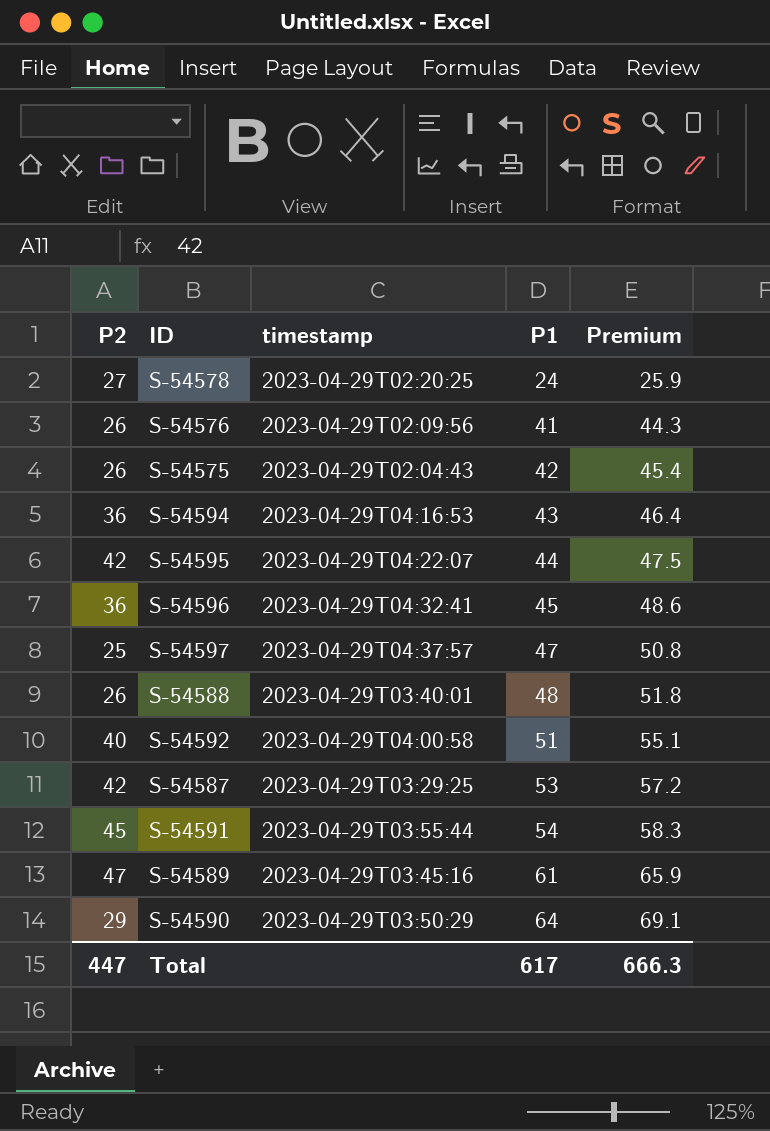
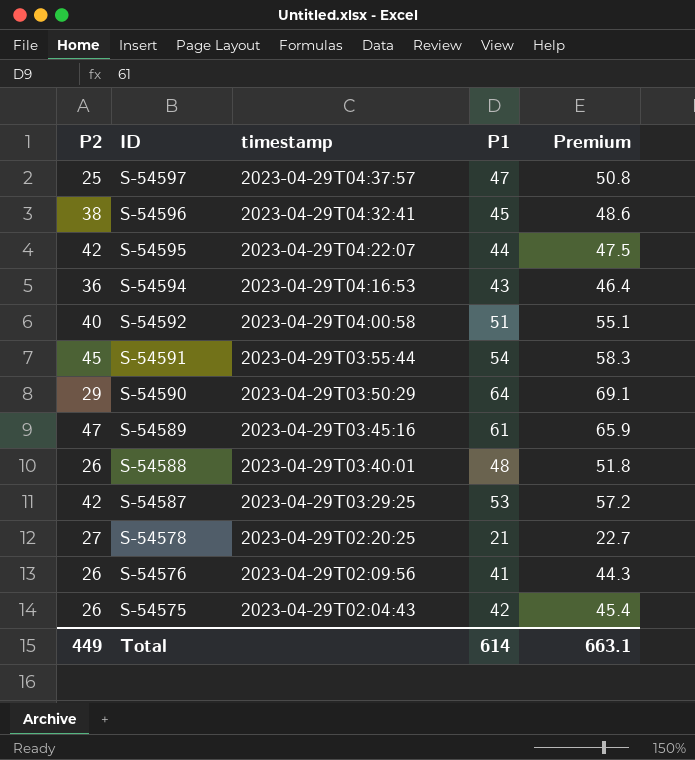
row order: P1 ascending -> ID descending
S-54596 | P2: 36 -> 38
S-54578 | P1: 24 -> 21
S-54578 | Premium: 25.9 -> 22.7
Total | P2: 447 -> 449
Total | P1: 617 -> 614
Total | Premium: 666.3 -> 663.1

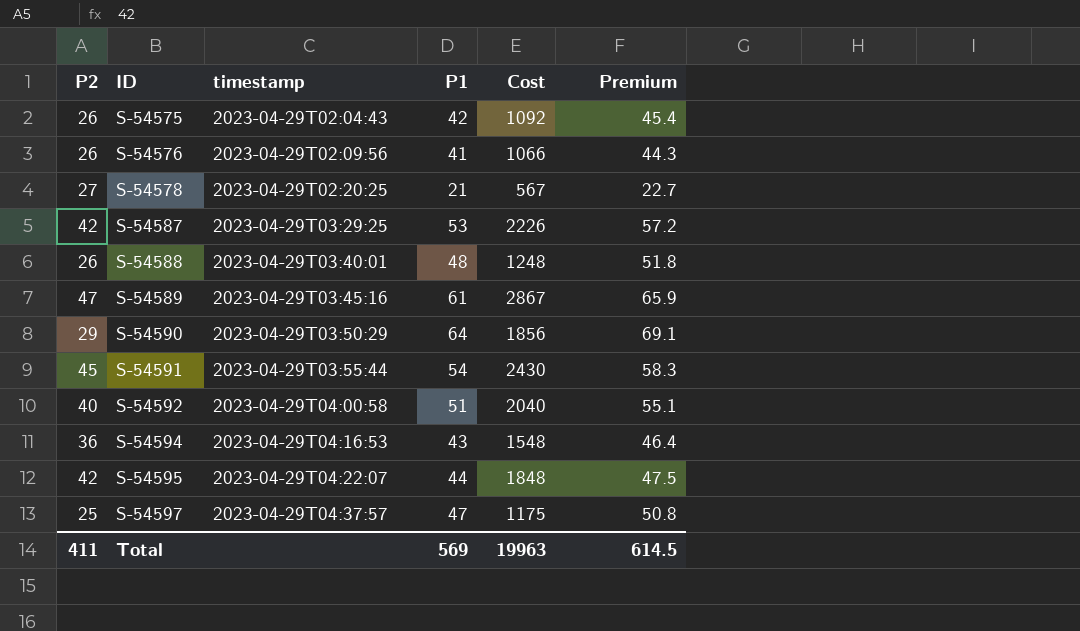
row order: ID descending -> ID ascending
column Cost | formula: none -> [P2] * [P1]
row S-54596: 38 | 2023-04-29T04:32:41 | 45 | 48.6 -> none
Total | P2: 449 -> 411
Total | P1: 614 -> 569
Total | Premium: 663.1 -> 614.5

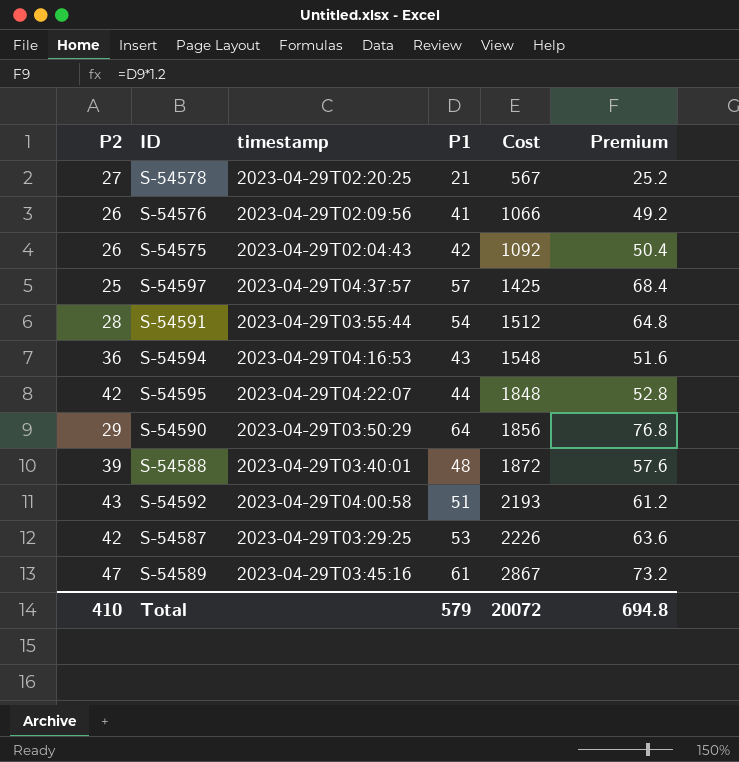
row order: ID ascending -> Cost ascending
column Premium | formula: [P1] * 1.08 -> [P1] * 1.2
S-54597 | P1: 47 -> 57
S-54597 | Cost: 1175 -> 1425
S-54591 | P2: 45 -> 28
S-54591 | Cost: 2430 -> 1512
S-54588 | P2: 26 -> 39
S-54588 | Cost: 1248 -> 1872
S-54592 | P2: 40 -> 43
S-54592 | Cost: 2040 -> 2193
Total | P2: 411 -> 410
Total | P1: 569 -> 579
Total | Cost: 19963 -> 20072
Total | Premium: 614.5 -> 694.8

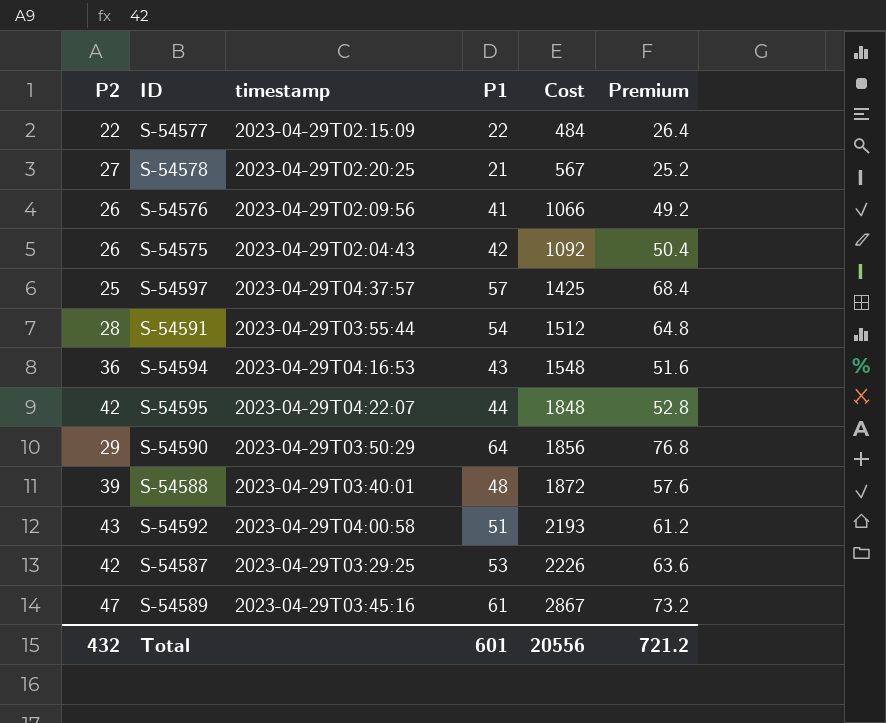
row S-54577: none -> 22 | 2023-04-29T02:15:09 | 22 | 484 | 26.4
Total | P2: 410 -> 432
Total | P1: 579 -> 601
Total | Cost: 20072 -> 20556
Total | Premium: 694.8 -> 721.2

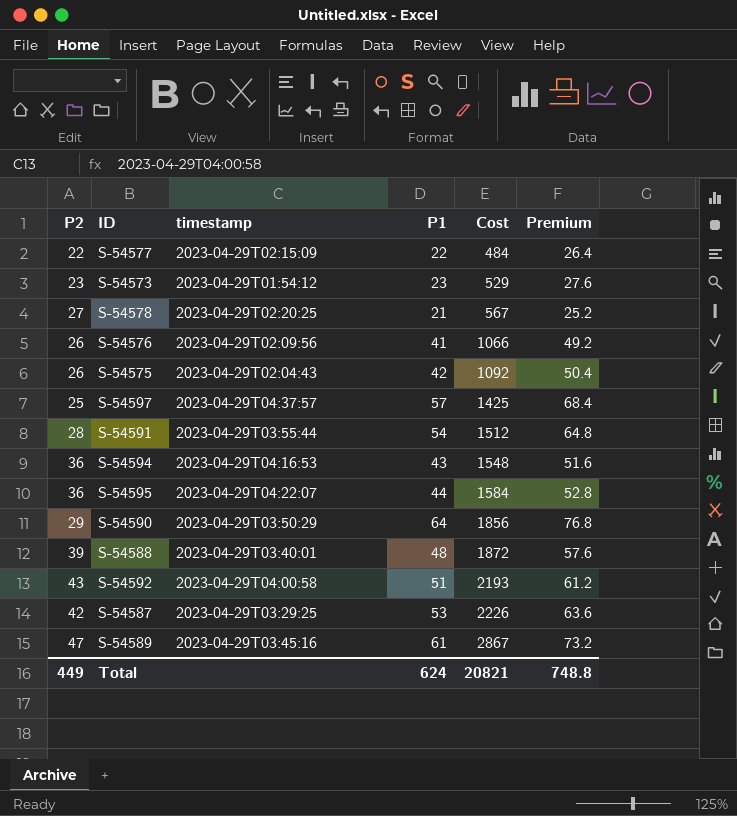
row S-54573: none -> 23 | 2023-04-29T01:54:12 | 23 | 529 | 27.6
S-54595 | P2: 42 -> 36
S-54595 | Cost: 1848 -> 1584
Total | P2: 432 -> 449
Total | P1: 601 -> 624
Total | Cost: 20556 -> 20821
Total | Premium: 721.2 -> 748.8

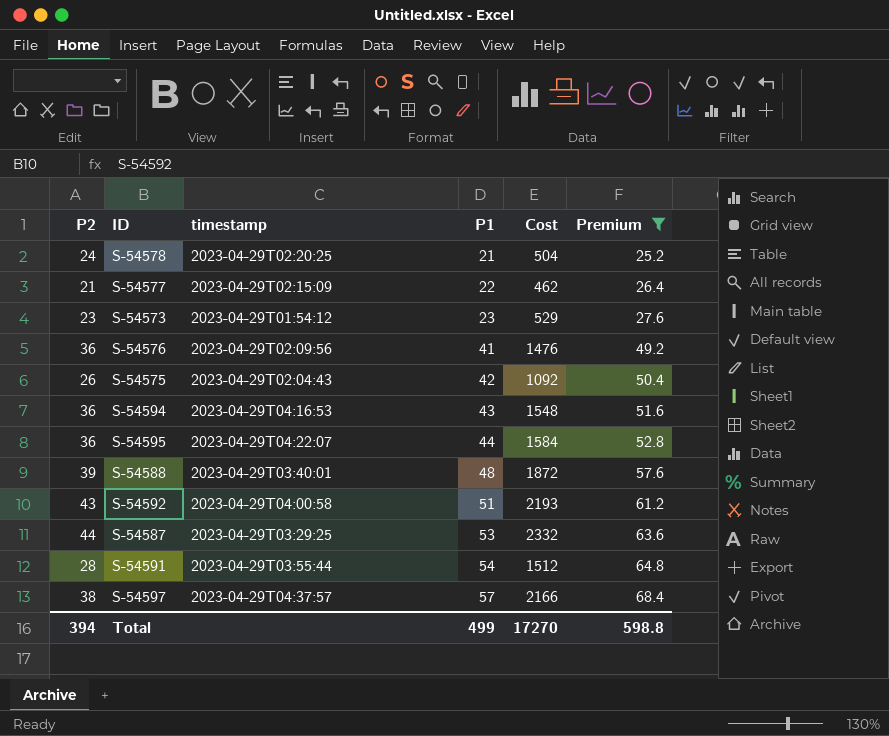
filter: none -> Premium <= 68.4
row order: Cost ascending -> P1 ascending
S-54578 | P2: 27 -> 24
S-54578 | Cost: 567 -> 504
S-54577 | P2: 22 -> 21
S-54577 | Cost: 484 -> 462
S-54576 | P2: 26 -> 36
S-54576 | Cost: 1066 -> 1476
S-54587 | P2: 42 -> 44
S-54587 | Cost: 2226 -> 2332
S-54597 | P2: 25 -> 38
S-54597 | Cost: 1425 -> 2166
Total | P2: 449 -> 394
Total | P1: 624 -> 499
Total | Cost: 20821 -> 17270
Total | Premium: 748.8 -> 598.8

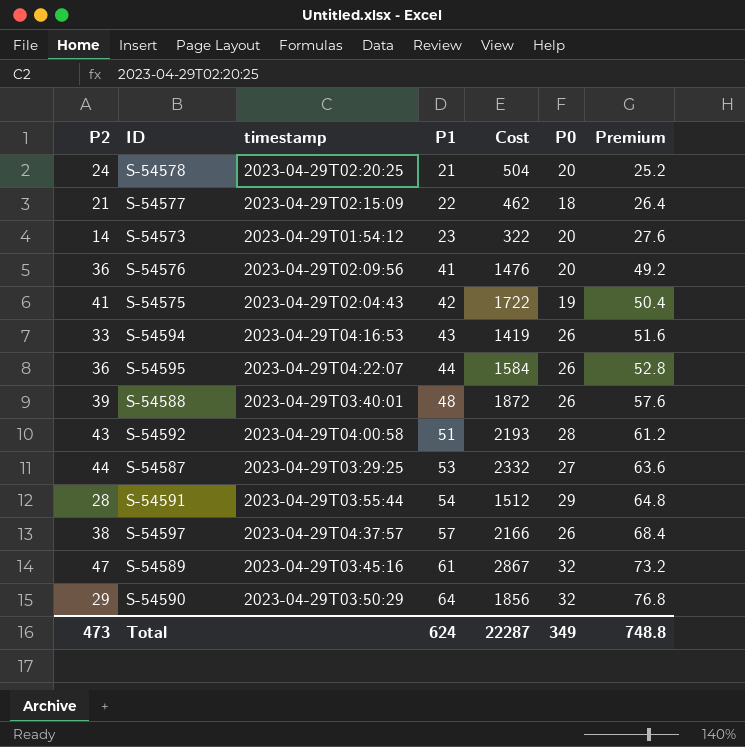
filter: Premium <= 68.4 -> none
column P0 | position: none -> 6
S-54573 | P2: 23 -> 14
S-54573 | Cost: 529 -> 322
S-54575 | P2: 26 -> 41
S-54575 | Cost: 1092 -> 1722
S-54594 | P2: 36 -> 33
S-54594 | Cost: 1548 -> 1419
Total | P2: 394 -> 473
Total | P1: 499 -> 624
Total | Cost: 17270 -> 22287
Total | Premium: 598.8 -> 748.8

